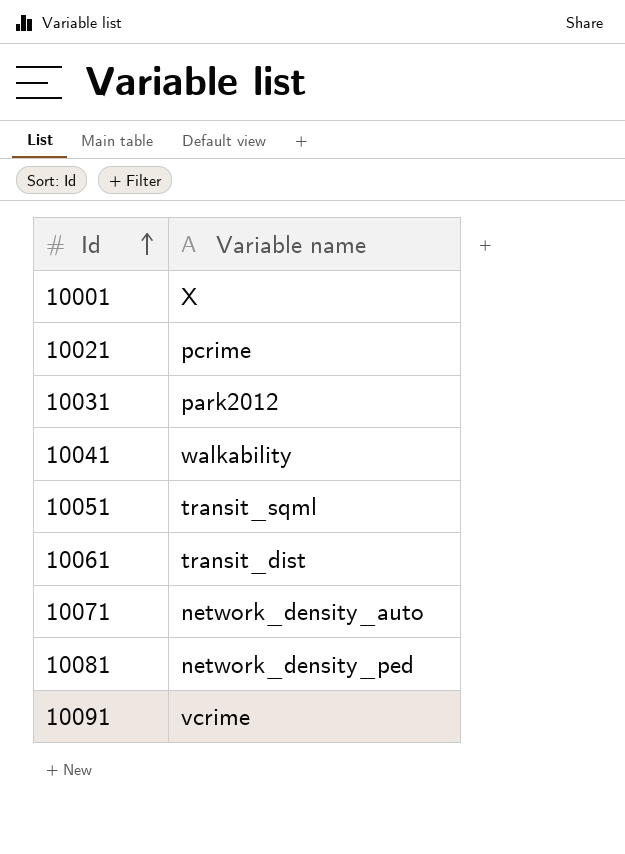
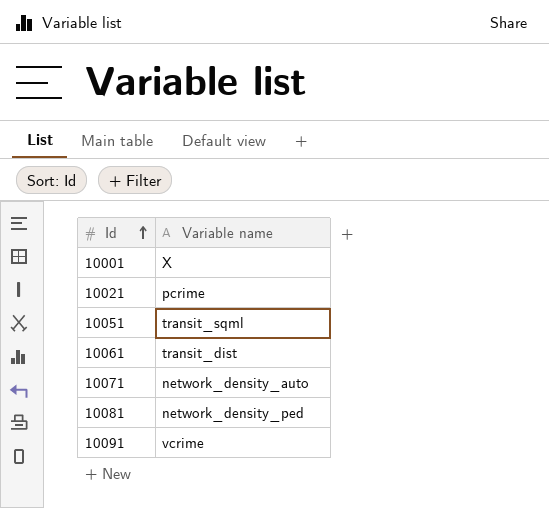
row 10031: park2012 -> none
row 10041: walkability -> none

